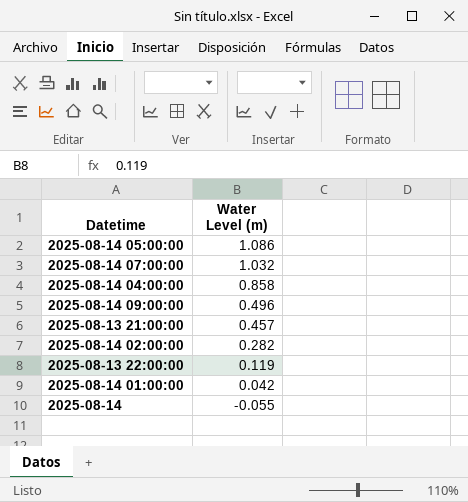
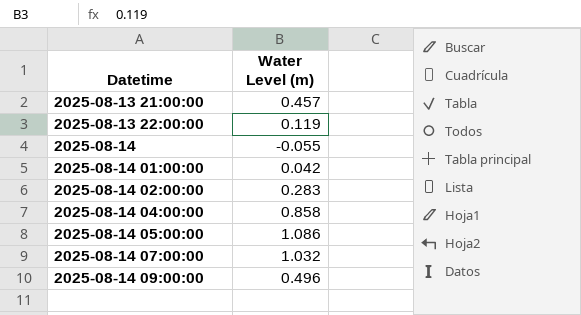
row order: Water Level (m) descending -> Datetime ascending
2025-08-14 02:00:00 | Water Level (m): 0.282 -> 0.283

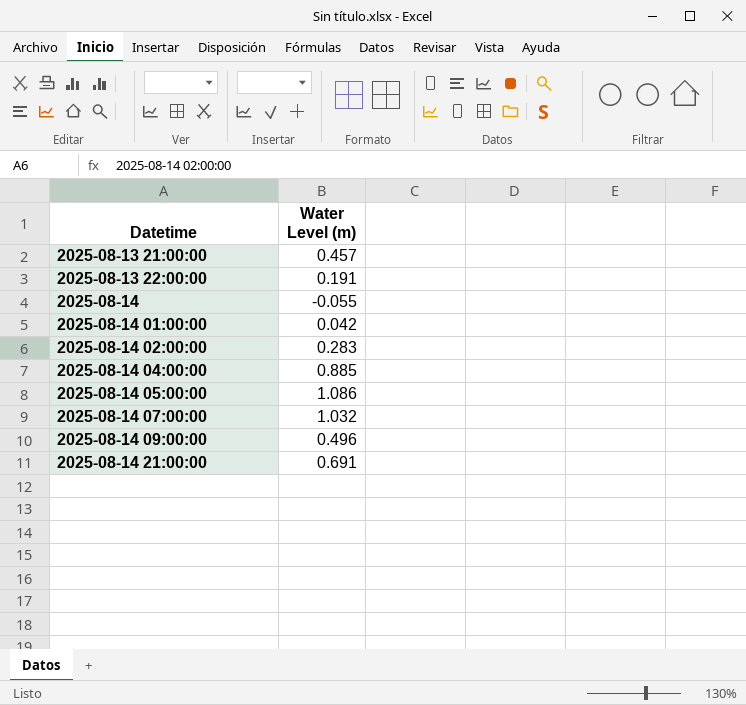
2025-08-13 22:00:00 | Water Level (m): 0.119 -> 0.191
2025-08-14 04:00:00 | Water Level (m): 0.858 -> 0.885
row 2025-08-14 21:00:00: none -> 0.691

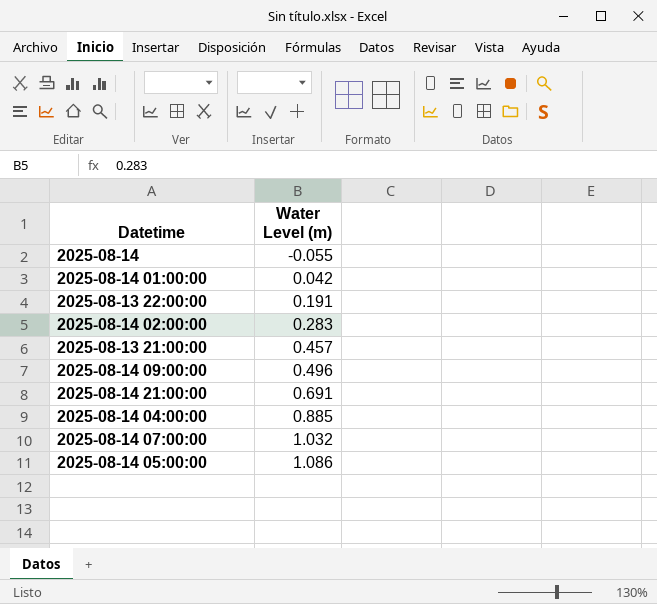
row order: Datetime ascending -> Water Level (m) ascending

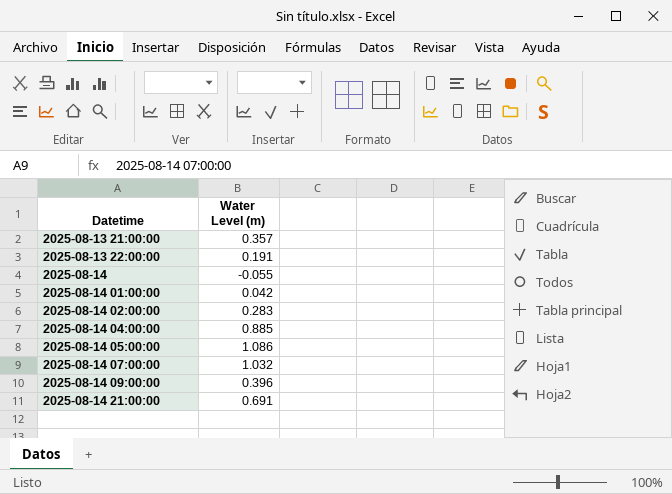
row order: Water Level (m) ascending -> Datetime ascending
2025-08-13 21:00:00 | Water Level (m): 0.457 -> 0.357
2025-08-14 09:00:00 | Water Level (m): 0.496 -> 0.396

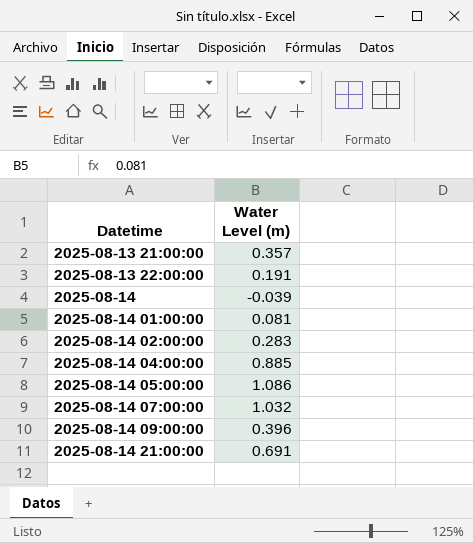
2025-08-14 | Water Level (m): -0.055 -> -0.039
2025-08-14 01:00:00 | Water Level (m): 0.042 -> 0.081

